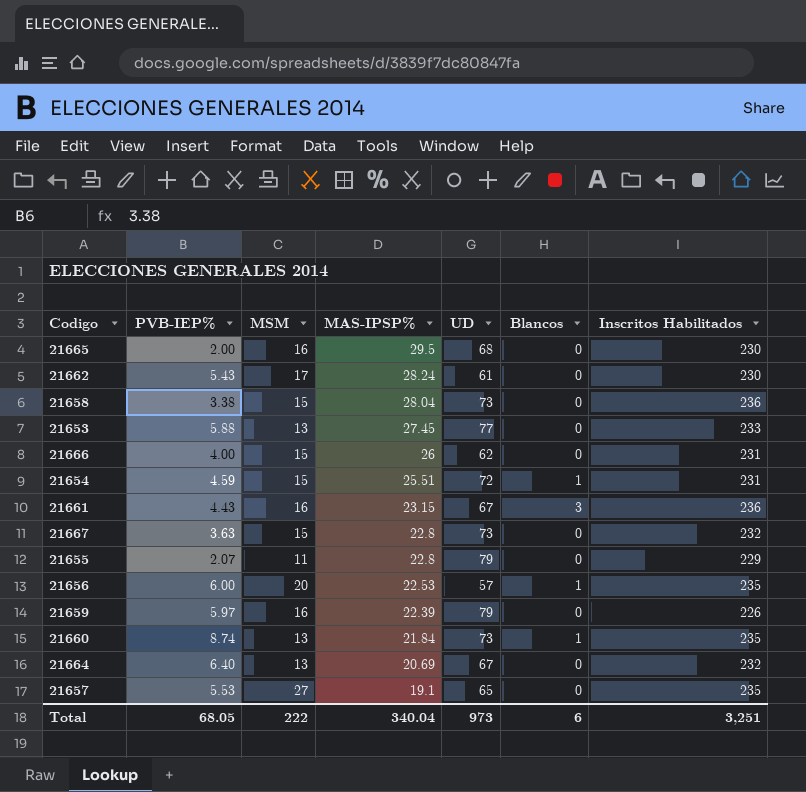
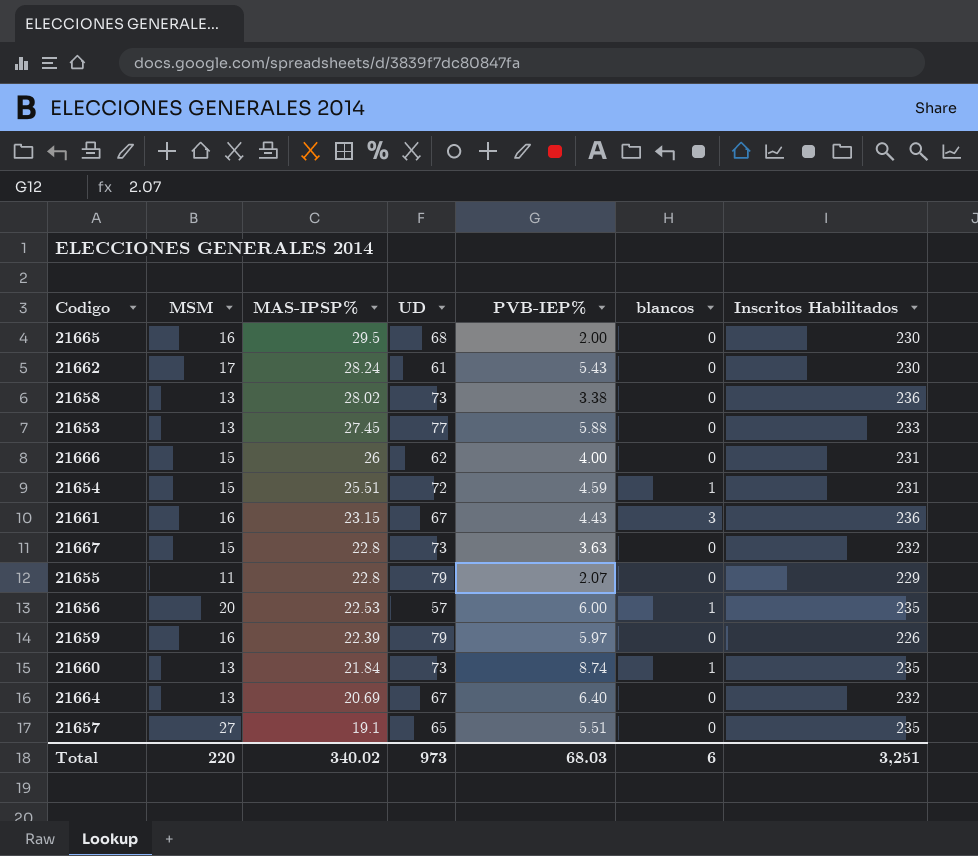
column PVB-IEP% | position: 2 -> 5
column name: Blancos -> blancos
21658 | MSM: 15 -> 13
21658 | MAS-IPSP%: 28.04 -> 28.02
21657 | PVB-IEP%: 5.53 -> 5.51
Total | MSM: 222 -> 220
Total | MAS-IPSP%: 340.04 -> 340.02
Total | PVB-IEP%: 68.05 -> 68.03

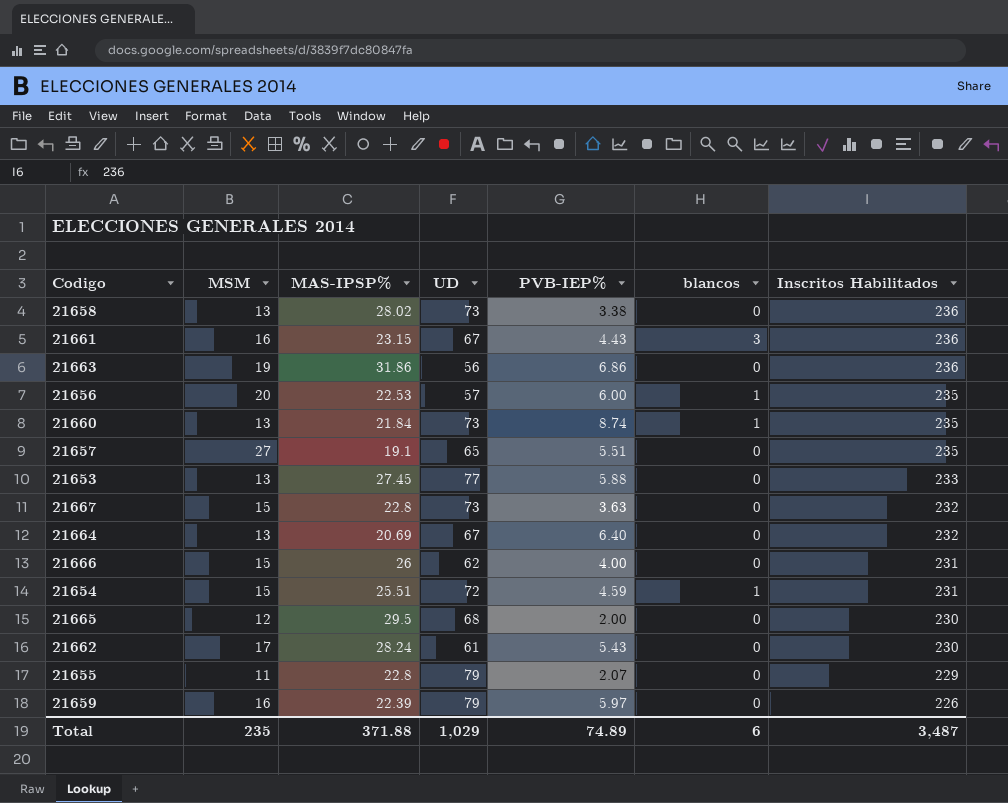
row order: MAS-IPSP% descending -> Inscritos Habilitados descending
row 21663: none -> 19 | 31.86 | 56 | 6.86 | 0 | 236
21665 | MSM: 16 -> 12
Total | MSM: 220 -> 235
Total | MAS-IPSP%: 340.02 -> 371.88
Total | UD: 973 -> 1,029
Total | PVB-IEP%: 68.03 -> 74.89
Total | Inscritos Habilitados: 3,251 -> 3,487

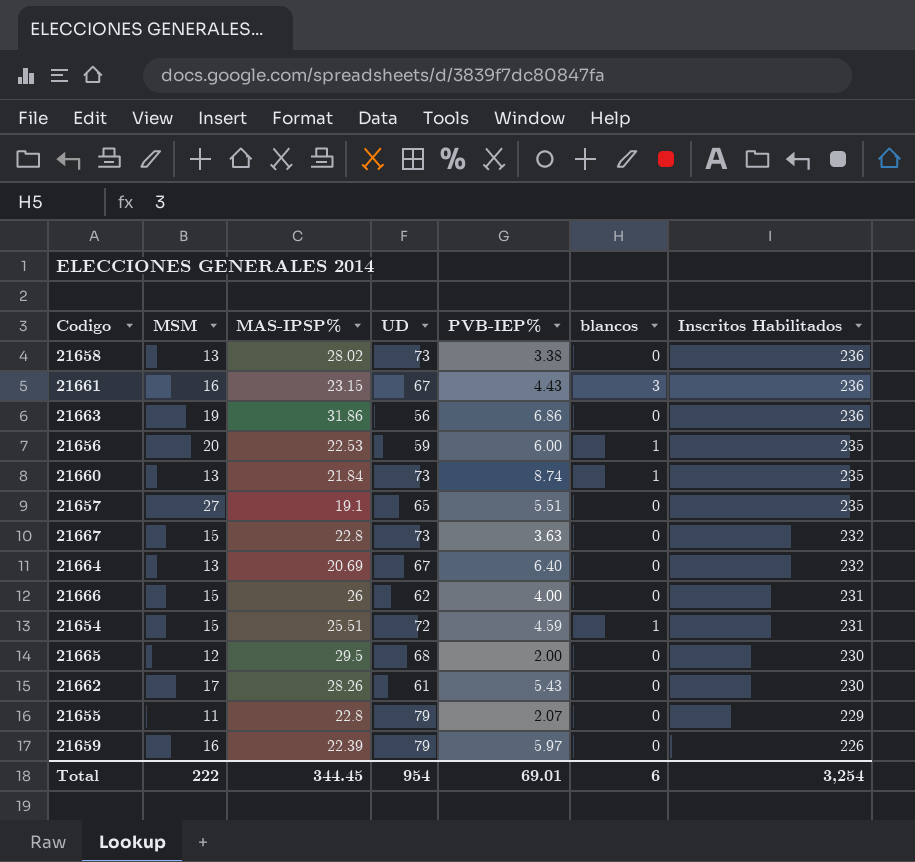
row 21653: 13 | 27.45 | 77 | 5.88 | 0 | 233 -> none
21656 | UD: 57 -> 59
21662 | MAS-IPSP%: 28.24 -> 28.26
Total | MSM: 235 -> 222
Total | MAS-IPSP%: 371.88 -> 344.45
Total | UD: 1,029 -> 954
Total | PVB-IEP%: 74.89 -> 69.01
Total | Inscritos Habilitados: 3,487 -> 3,254

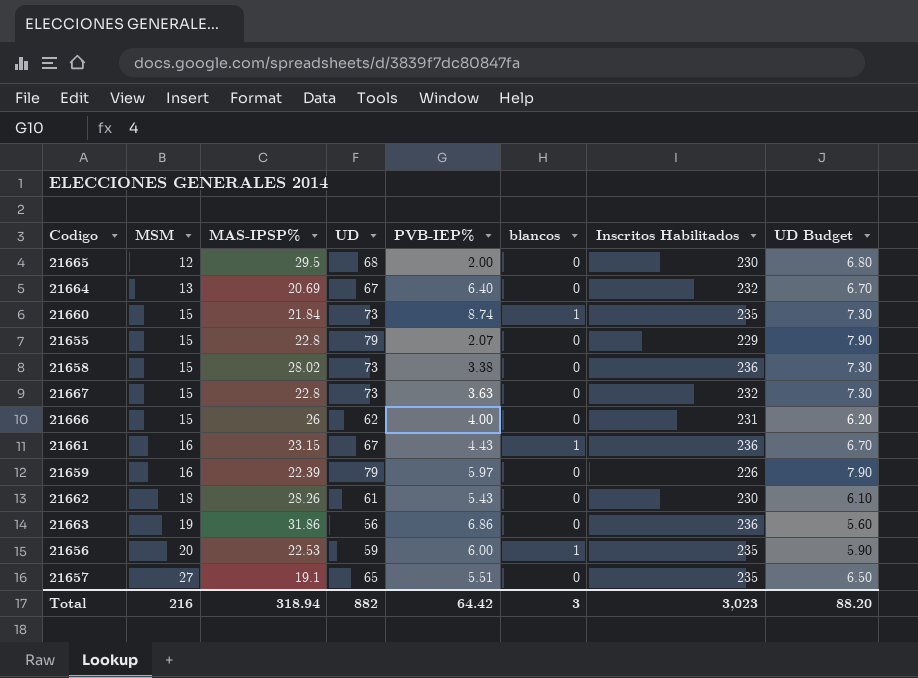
row order: Inscritos Habilitados descending -> MSM ascending
column UD Budget | formula: none -> [UD] * 0.1
row 21654: 15 | 25.51 | 72 | 4.59 | 1 | 231 -> none
21660 | MSM: 13 -> 15
21655 | MSM: 11 -> 15
21658 | MSM: 13 -> 15
21661 | blancos: 3 -> 1
21662 | MSM: 17 -> 18
Total | MSM: 222 -> 216
Total | MAS-IPSP%: 344.45 -> 318.94
Total | UD: 954 -> 882
Total | PVB-IEP%: 69.01 -> 64.42
Total | blancos: 6 -> 3
Total | Inscritos Habilitados: 3,254 -> 3,023

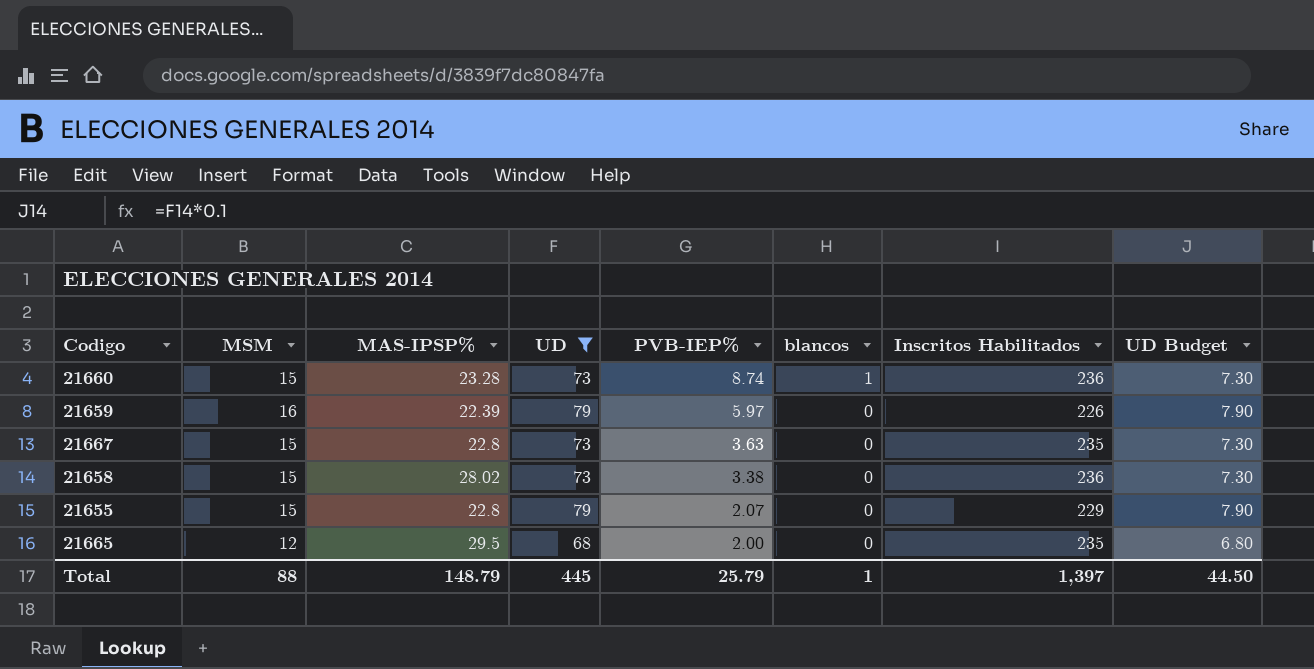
filter: none -> UD >= 68
row order: MSM ascending -> PVB-IEP% descending
21660 | MAS-IPSP%: 21.84 -> 23.28
21660 | Inscritos Habilitados: 235 -> 236
21667 | Inscritos Habilitados: 232 -> 235
21665 | Inscritos Habilitados: 230 -> 235
Total | MSM: 216 -> 88
Total | MAS-IPSP%: 318.94 -> 148.79
Total | UD: 882 -> 445
Total | PVB-IEP%: 64.42 -> 25.79
Total | blancos: 3 -> 1
Total | Inscritos Habilitados: 3,023 -> 1,397
Total | UD Budget: 88.20 -> 44.50

